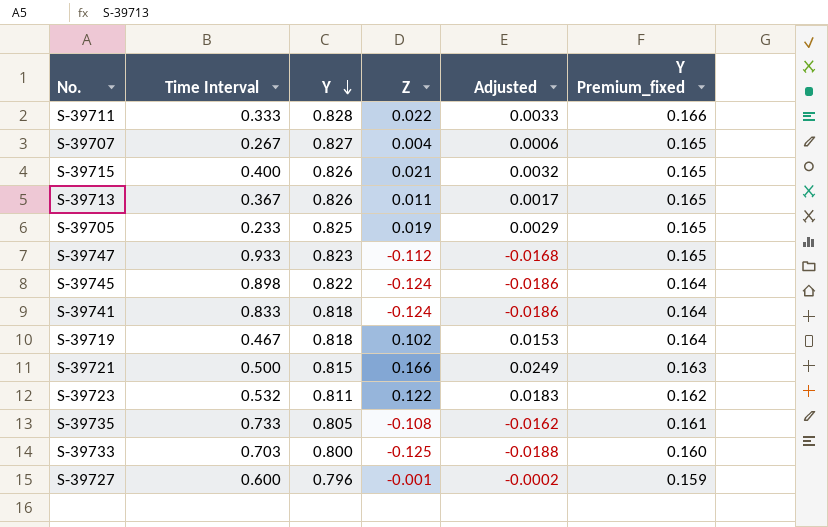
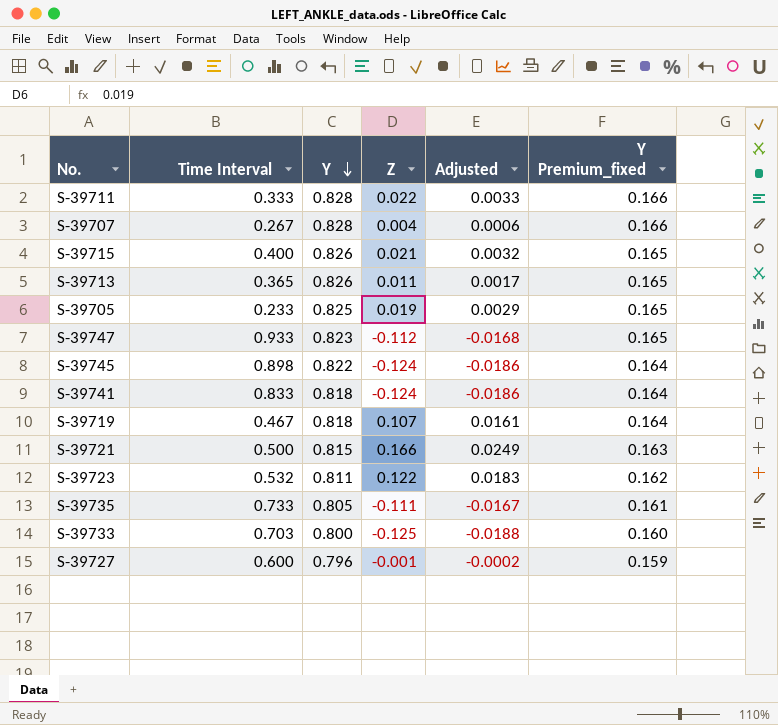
S-39707 | Y: 0.827 -> 0.828
S-39707 | Y Premium_fixed: 0.165 -> 0.166
S-39713 | Time Interval: 0.367 -> 0.365
S-39719 | Z: 0.102 -> 0.107
S-39719 | Adjusted: 0.0153 -> 0.0161
S-39735 | Z: -0.108 -> -0.111
S-39735 | Adjusted: -0.0162 -> -0.0167

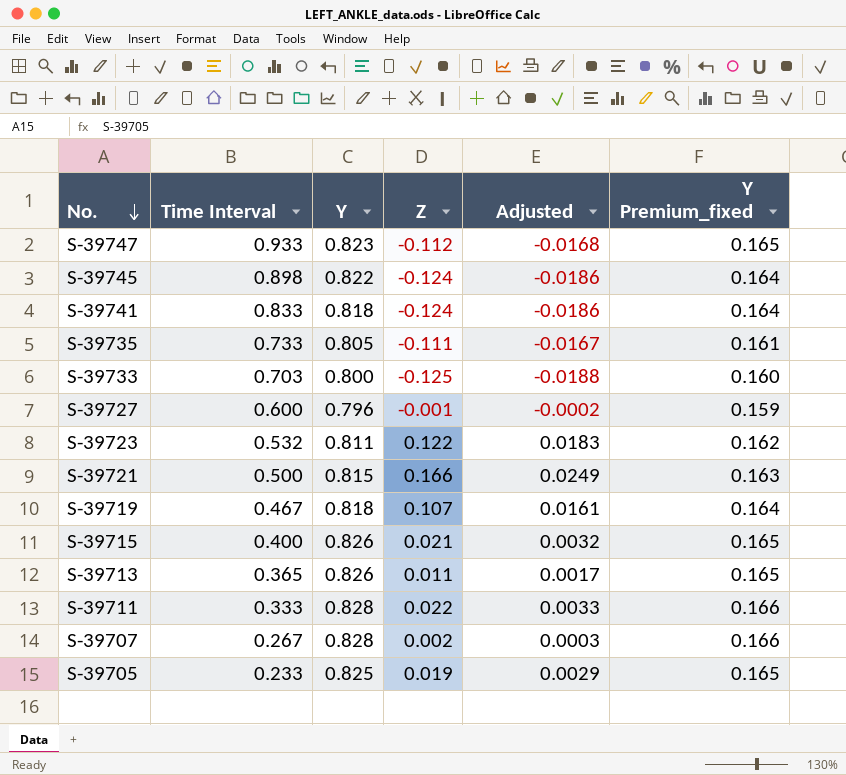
row order: Y descending -> No. descending
S-39707 | Z: 0.004 -> 0.002
S-39707 | Adjusted: 0.0006 -> 0.0003

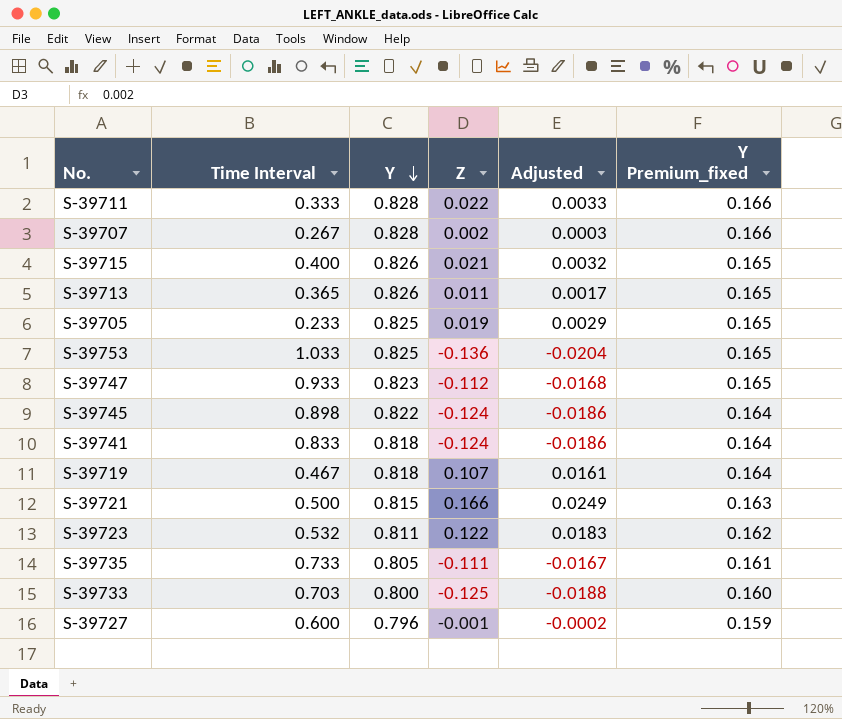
row order: No. descending -> Y descending
row S-39753: none -> 1.033 | 0.825 | -0.136 | -0.0204 | 0.165

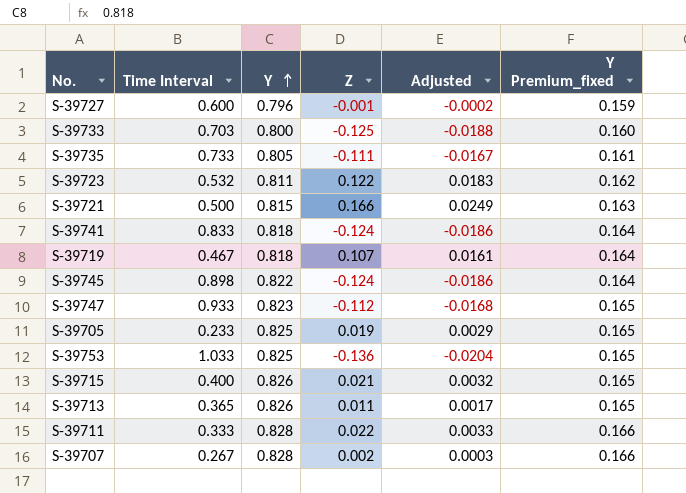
row order: Y descending -> Y ascending

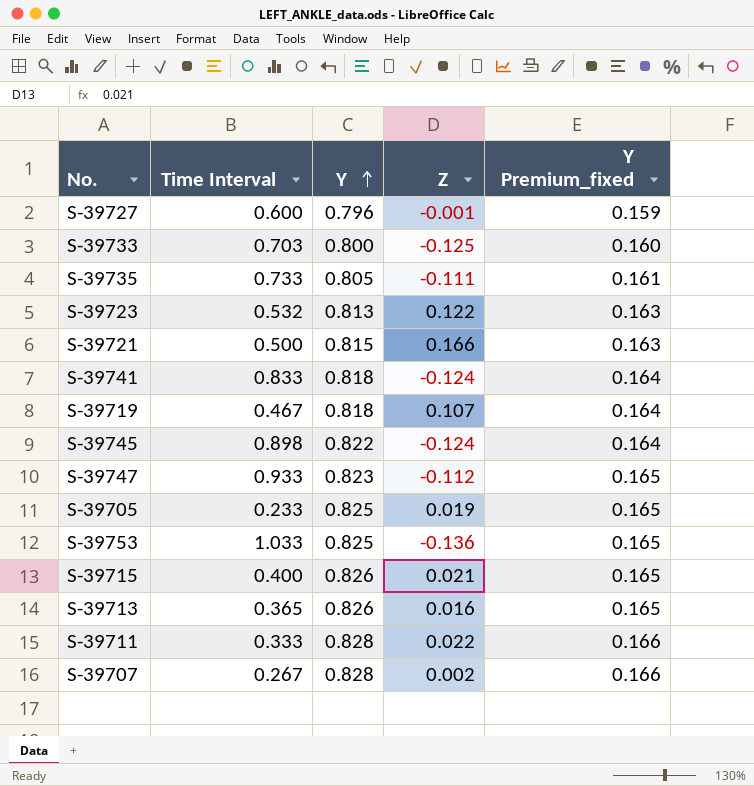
column Adjusted | formula: [Z] * 0.15 -> none
S-39723 | Y: 0.811 -> 0.813
S-39723 | Y Premium_fixed: 0.162 -> 0.163
S-39713 | Z: 0.011 -> 0.016

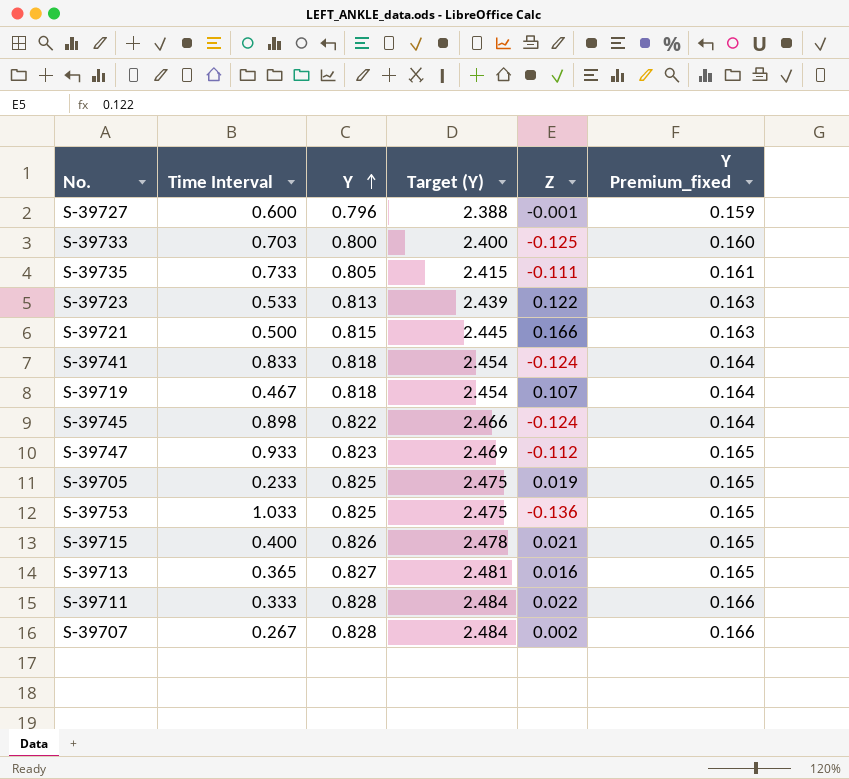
column Target (Y) | formula: none -> [Y] * 3
S-39723 | Time Interval: 0.532 -> 0.533
S-39713 | Y: 0.826 -> 0.827

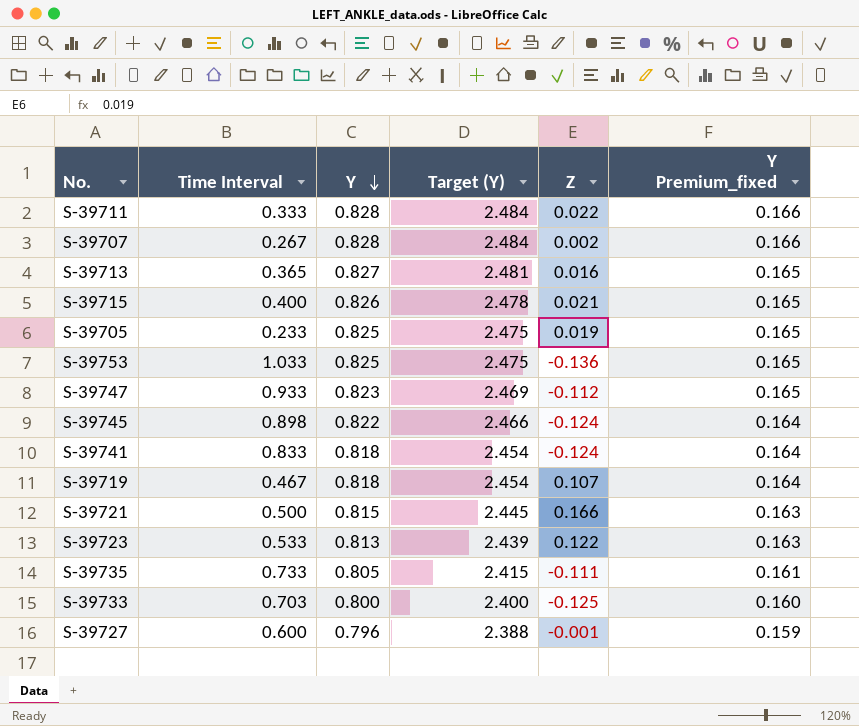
row order: Y ascending -> Y descending

